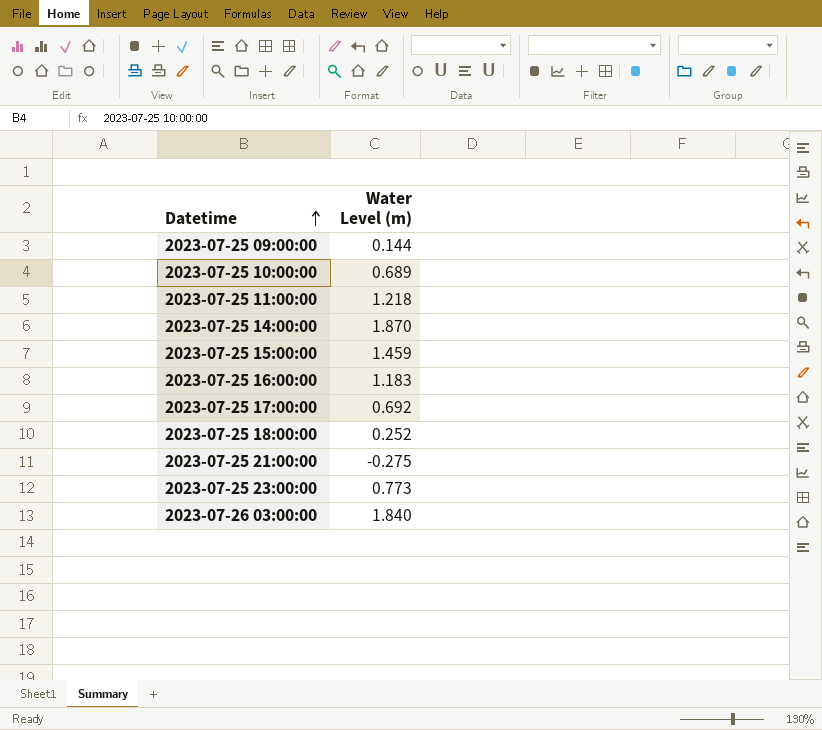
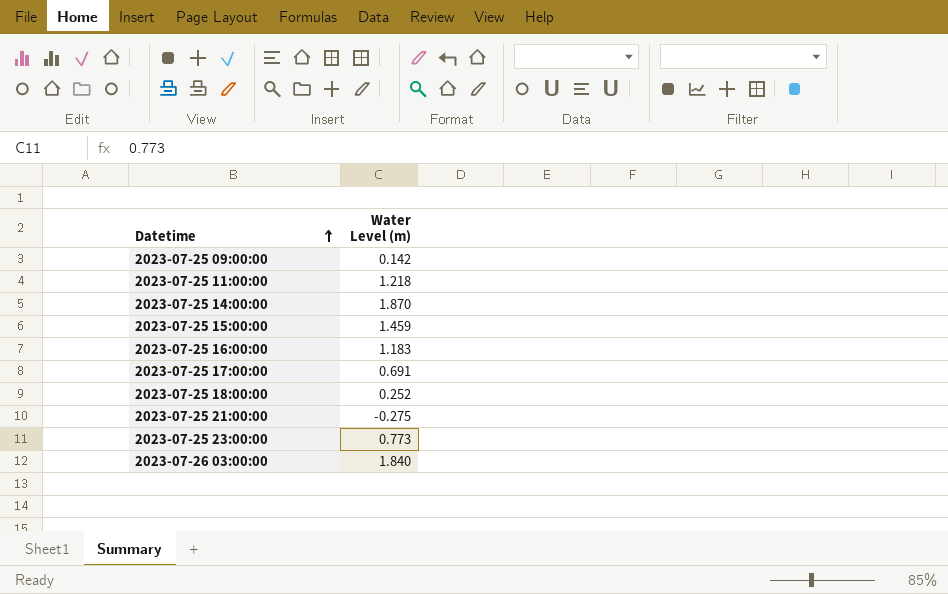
row 2023-07-25 10:00:00: 0.689 -> none
2023-07-25 09:00:00 | Water Level (m): 0.144 -> 0.142
2023-07-25 17:00:00 | Water Level (m): 0.692 -> 0.691

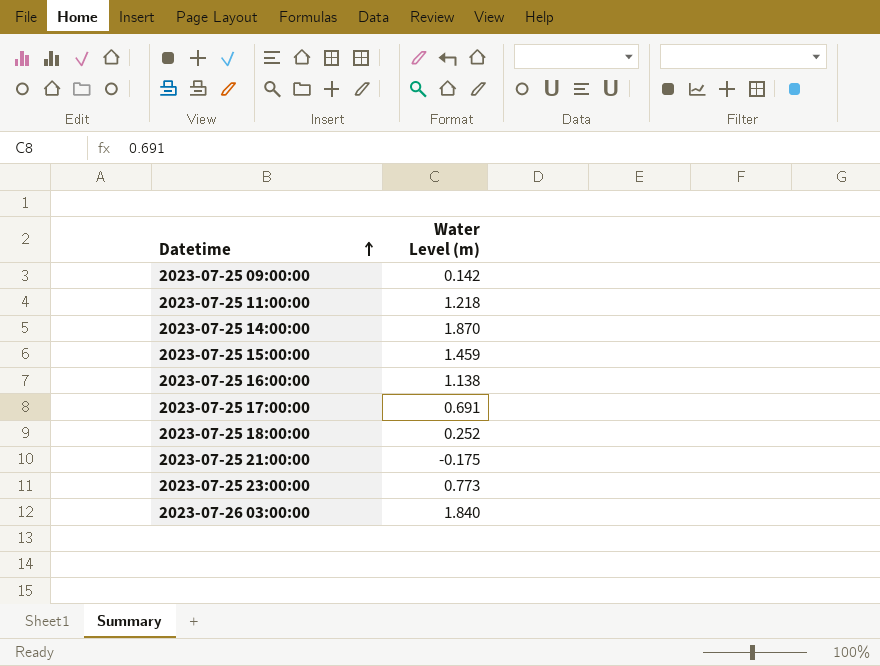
2023-07-25 16:00:00 | Water Level (m): 1.183 -> 1.138
2023-07-25 21:00:00 | Water Level (m): -0.275 -> -0.175

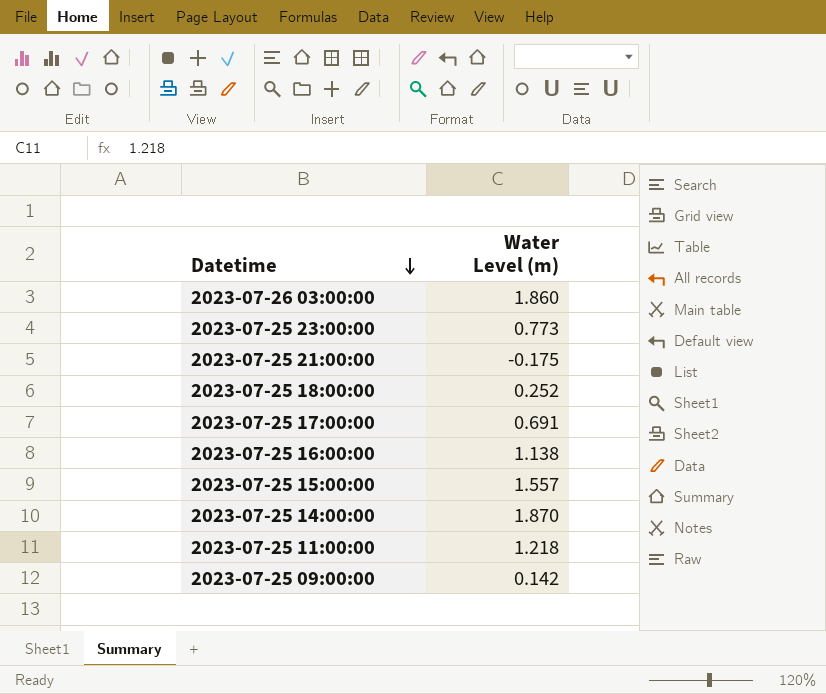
row order: Datetime ascending -> Datetime descending
2023-07-26 03:00:00 | Water Level (m): 1.840 -> 1.860
2023-07-25 15:00:00 | Water Level (m): 1.459 -> 1.557

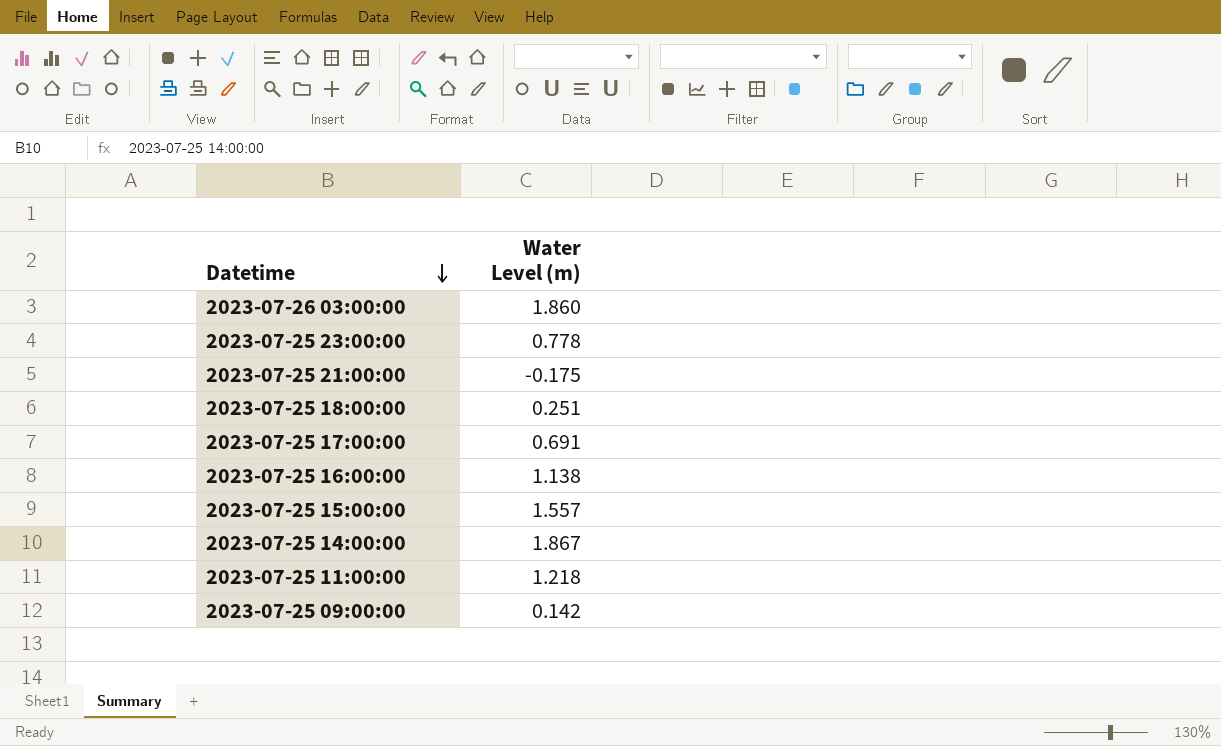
2023-07-25 23:00:00 | Water Level (m): 0.773 -> 0.778
2023-07-25 18:00:00 | Water Level (m): 0.252 -> 0.251
2023-07-25 14:00:00 | Water Level (m): 1.870 -> 1.867

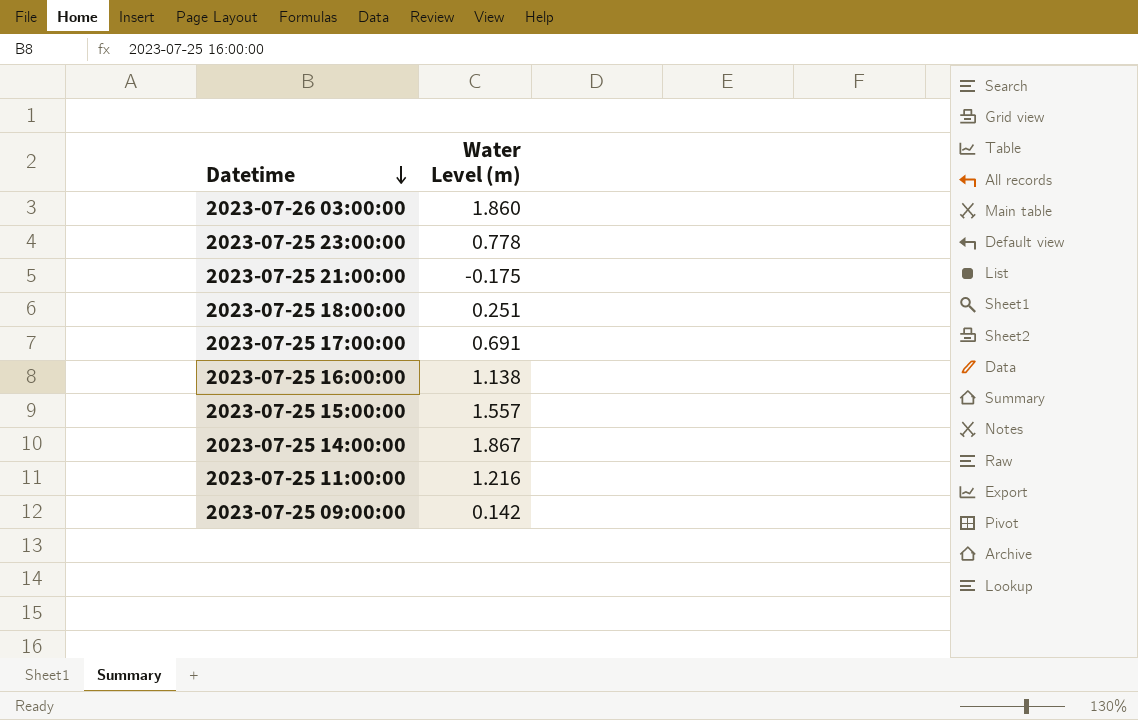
2023-07-25 11:00:00 | Water Level (m): 1.218 -> 1.216

